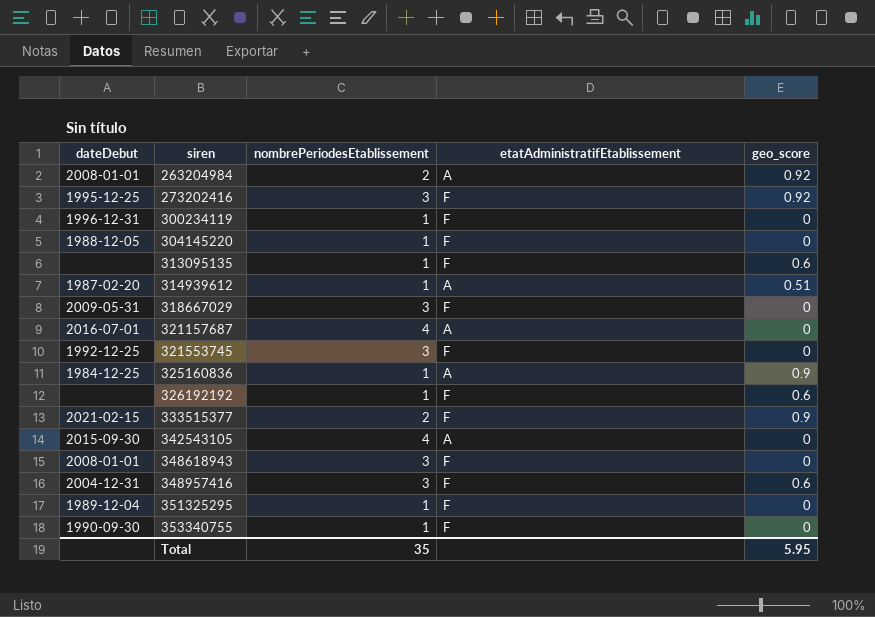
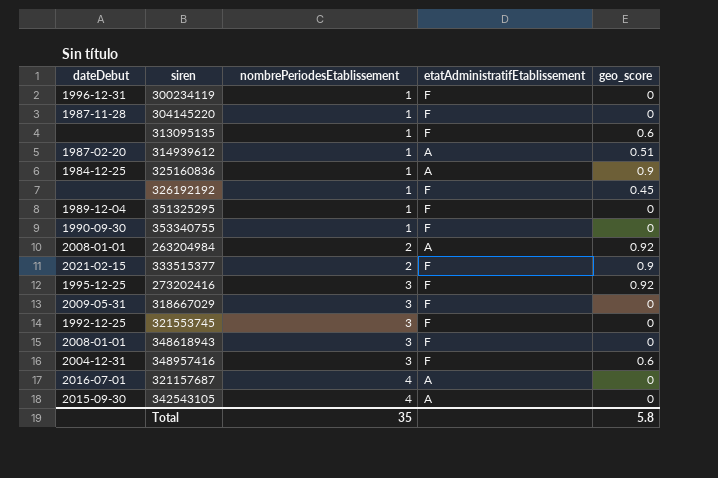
row order: siren ascending -> nombrePeriodesEtablissement ascending
304145220 | dateDebut: 1988-12-05 -> 1987-11-28
326192192 | geo_score: 0.6 -> 0.45
Total | geo_score: 5.95 -> 5.8

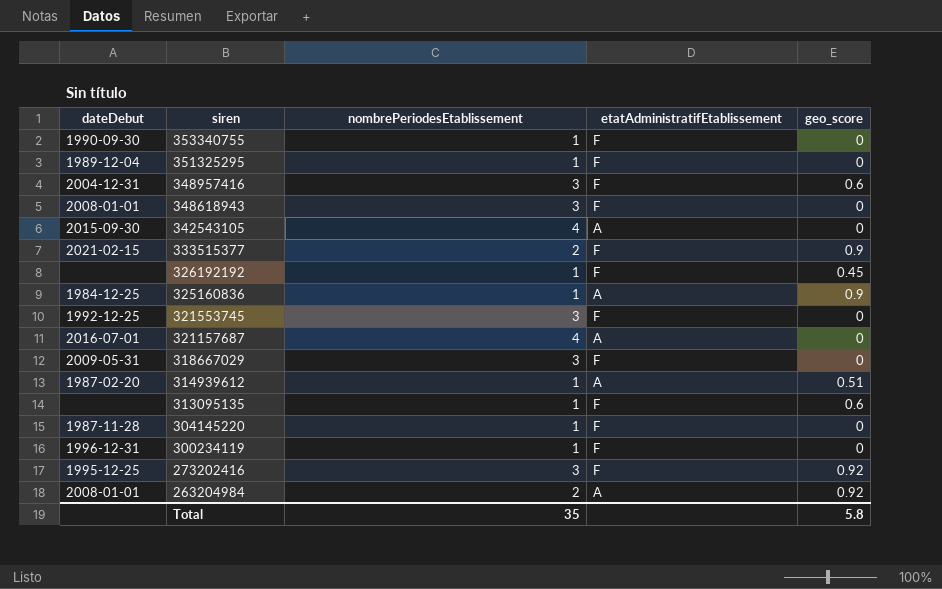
row order: nombrePeriodesEtablissement ascending -> siren descending

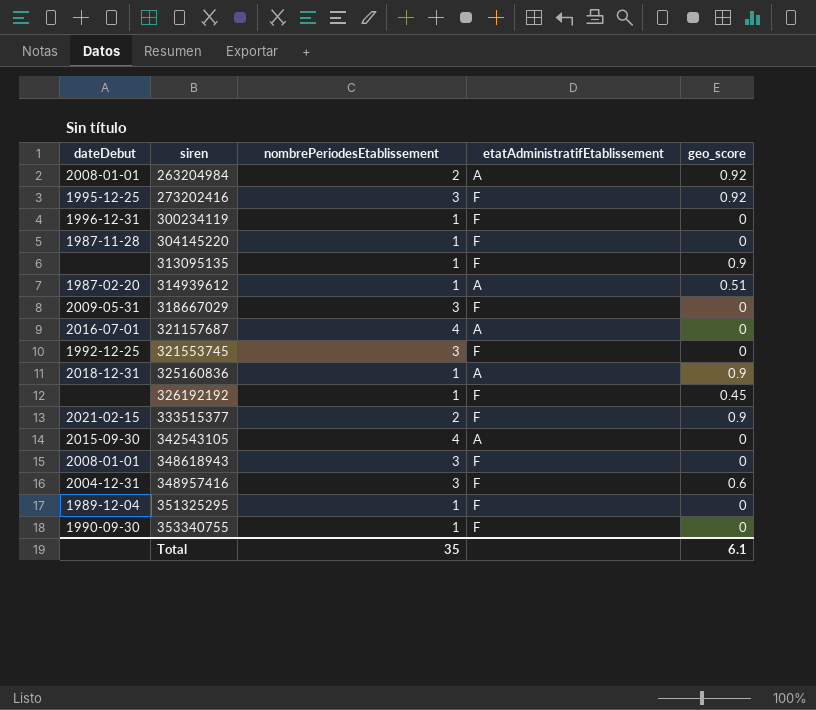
row order: siren descending -> siren ascending
313095135 | geo_score: 0.6 -> 0.9
325160836 | dateDebut: 1984-12-25 -> 2018-12-31
Total | geo_score: 5.8 -> 6.1

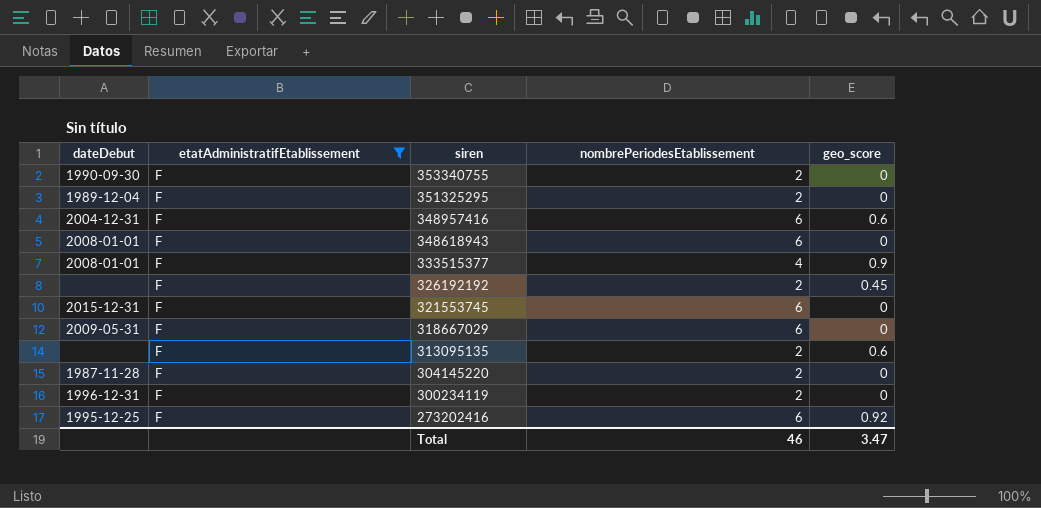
filter: none -> etatAdministratifEtablissement = F
row order: siren ascending -> siren descending
column etatAdministratifEtablissement | position: 4 -> 2
353340755 | nombrePeriodesEtablissement: 1 -> 2
351325295 | nombrePeriodesEtablissement: 1 -> 2
348957416 | nombrePeriodesEtablissement: 3 -> 6
348618943 | nombrePeriodesEtablissement: 3 -> 6
333515377 | dateDebut: 2021-02-15 -> 2008-01-01
333515377 | nombrePeriodesEtablissement: 2 -> 4
326192192 | nombrePeriodesEtablissement: 1 -> 2
321553745 | dateDebut: 1992-12-25 -> 2015-12-31
321553745 | nombrePeriodesEtablissement: 3 -> 6
318667029 | nombrePeriodesEtablissement: 3 -> 6
313095135 | nombrePeriodesEtablissement: 1 -> 2
313095135 | geo_score: 0.9 -> 0.6
304145220 | nombrePeriodesEtablissement: 1 -> 2
300234119 | nombrePeriodesEtablissement: 1 -> 2
273202416 | nombrePeriodesEtablissement: 3 -> 6
Total | nombrePeriodesEtablissement: 35 -> 46
Total | geo_score: 6.1 -> 3.47

